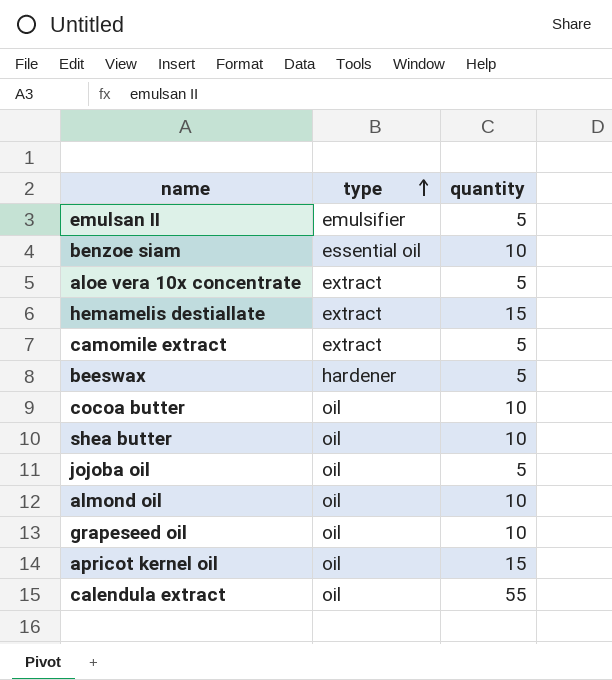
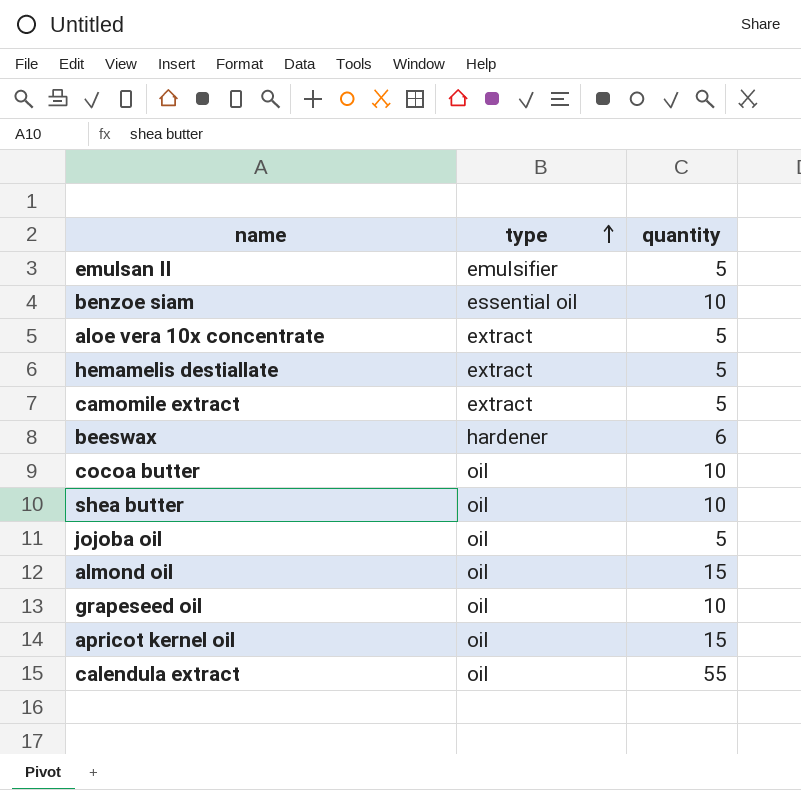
hemamelis destiallate | quantity: 15 -> 5
beeswax | quantity: 5 -> 6
almond oil | quantity: 10 -> 15

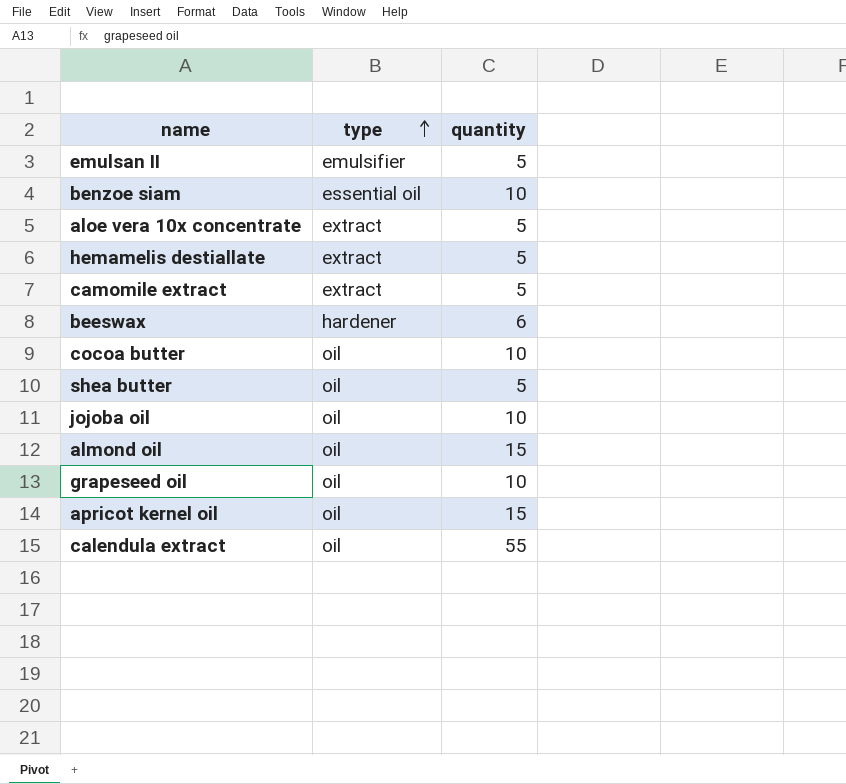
shea butter | quantity: 10 -> 5
jojoba oil | quantity: 5 -> 10

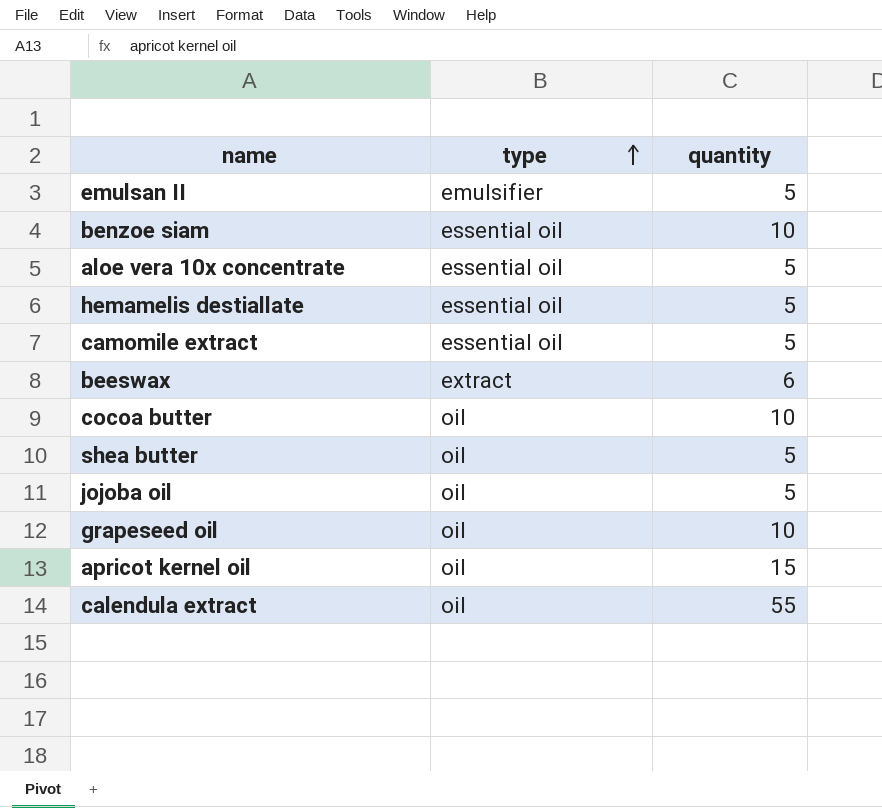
row almond oil: oil | 15 -> none
aloe vera 10x concentrate | type: extract -> essential oil
hemamelis destiallate | type: extract -> essential oil
camomile extract | type: extract -> essential oil
beeswax | type: hardener -> extract
jojoba oil | quantity: 10 -> 5

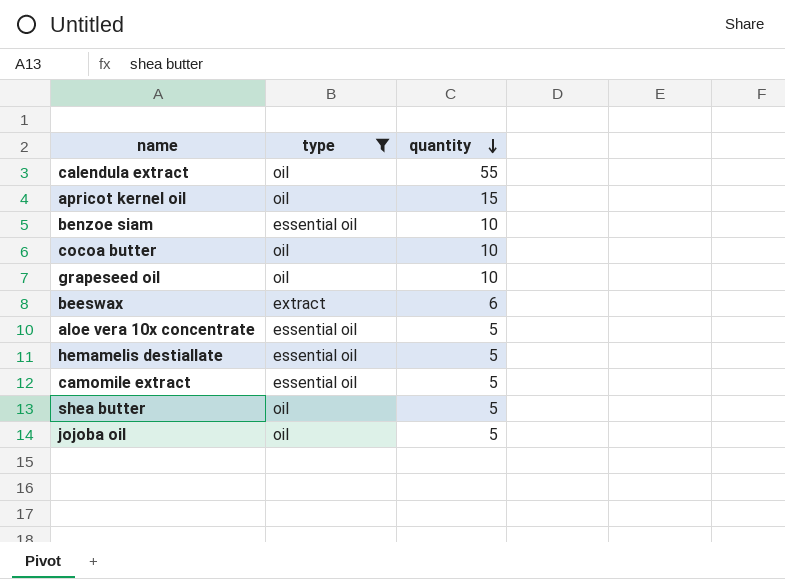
filter: none -> type != emulsifier
row order: type ascending -> quantity descending

